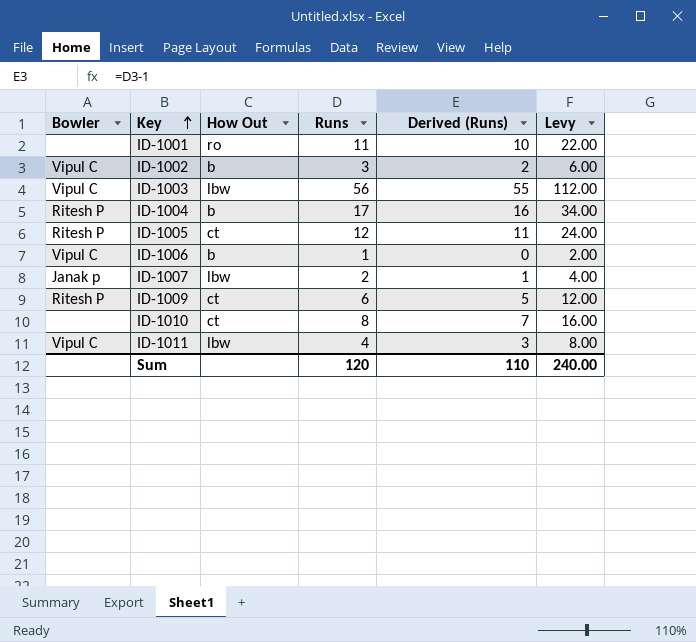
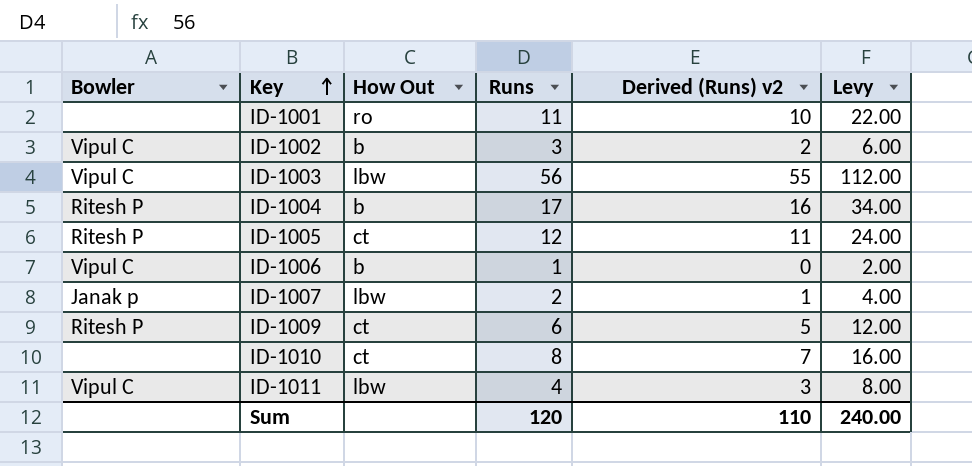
column name: Derived (Runs) -> Derived (Runs) v2

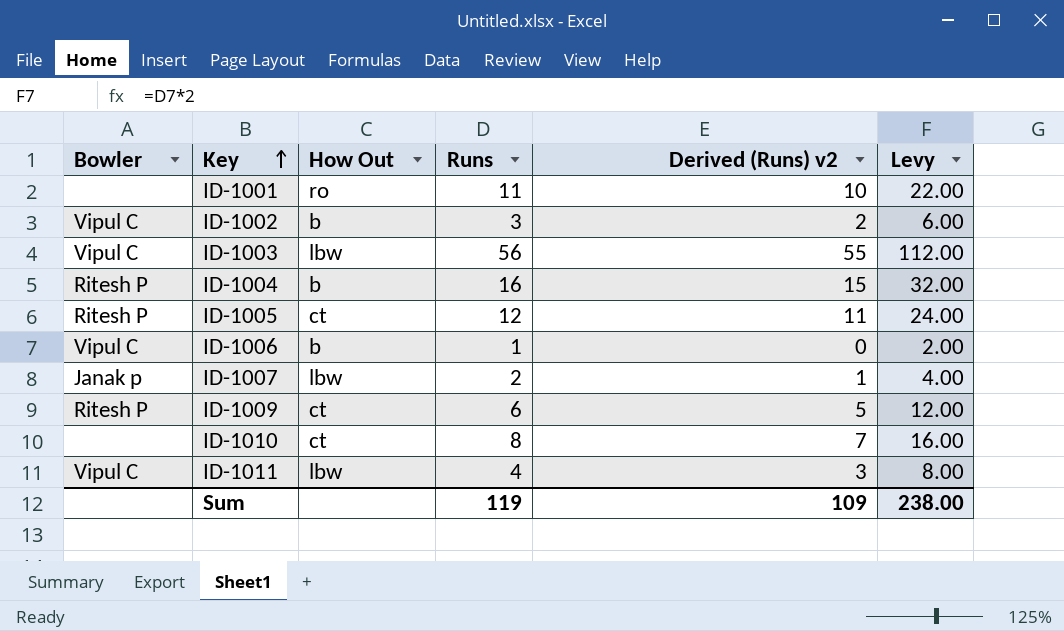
ID-1004 | Runs: 17 -> 16
ID-1004 | Derived (Runs) v2: 16 -> 15
ID-1004 | Levy: 34.00 -> 32.00
Sum | Runs: 120 -> 119
Sum | Derived (Runs) v2: 110 -> 109
Sum | Levy: 240.00 -> 238.00

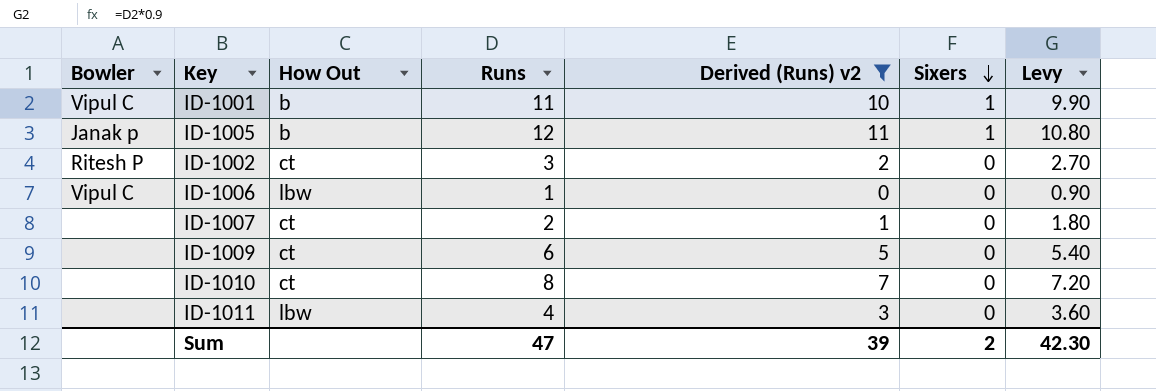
filter: none -> Derived (Runs) v2 <= 11
row order: Key ascending -> Sixers descending
column Sixers | position: none -> 6
column Levy | formula: [Runs] * 2 -> [Runs] * 0.9
ID-1001 | Bowler: none -> Vipul C
ID-1001 | How Out: ro -> b
ID-1005 | Bowler: Ritesh P -> Janak p
ID-1005 | How Out: ct -> b
ID-1002 | Bowler: Vipul C -> Ritesh P
ID-1002 | How Out: b -> ct
ID-1006 | How Out: b -> lbw
ID-1007 | Bowler: Janak p -> none
ID-1007 | How Out: lbw -> ct
ID-1009 | Bowler: Ritesh P -> none
ID-1011 | Bowler: Vipul C -> none
Sum | Runs: 119 -> 47
Sum | Derived (Runs) v2: 109 -> 39
Sum | Levy: 238.00 -> 42.30

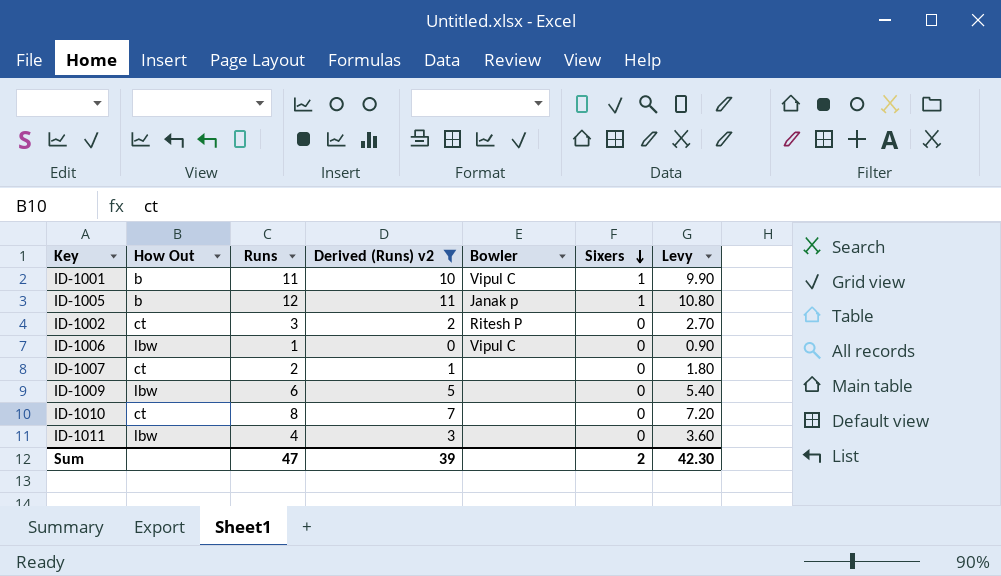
column Bowler | position: 1 -> 5
ID-1009 | How Out: ct -> lbw

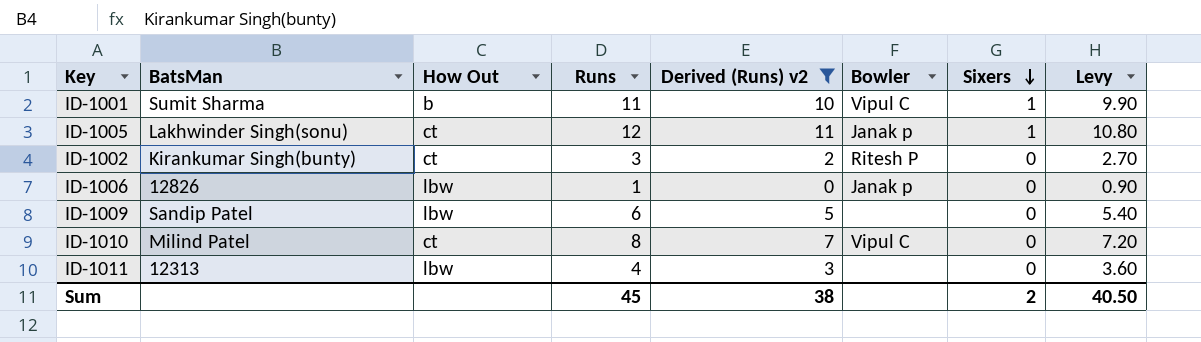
column BatsMan | position: none -> 2
row ID-1007: ct | 2 | 1 | none | 0 | 1.80 -> none
ID-1005 | How Out: b -> ct
ID-1006 | Bowler: Vipul C -> Janak p
ID-1010 | Bowler: none -> Vipul C
Sum | Runs: 47 -> 45
Sum | Derived (Runs) v2: 39 -> 38
Sum | Levy: 42.30 -> 40.50

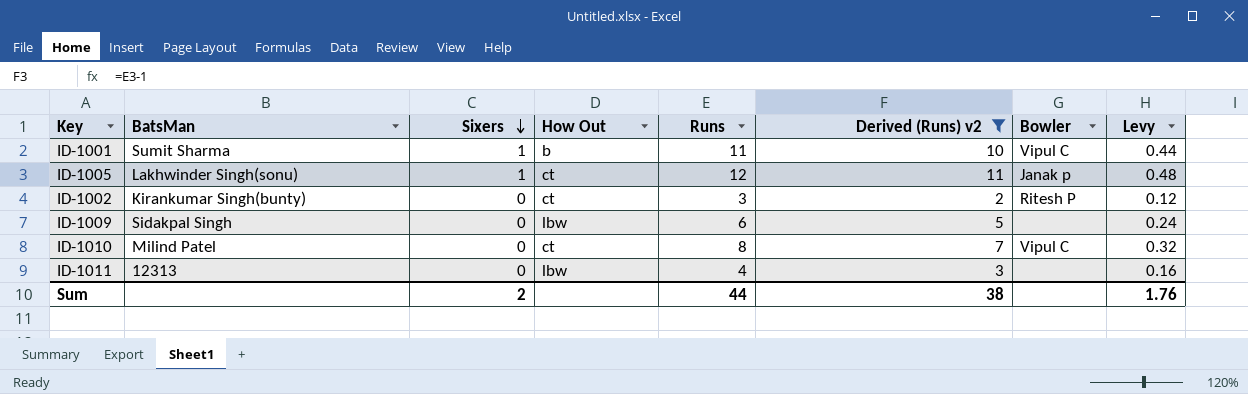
column Sixers | position: 7 -> 3
column Levy | formula: [Runs] * 0.9 -> [Runs] * 0.04
row ID-1006: 12826 | lbw | 1 | 0 | Janak p | 0 | 0.90 -> none
ID-1009 | BatsMan: Sandip Patel -> Sidakpal Singh
Sum | Runs: 45 -> 44
Sum | Levy: 40.50 -> 1.76

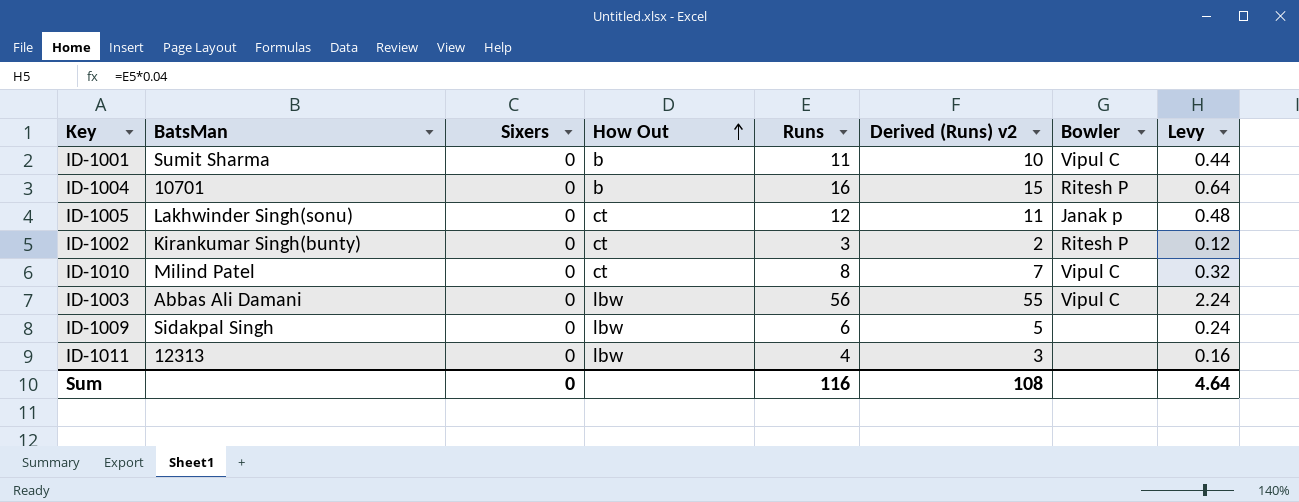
filter: Derived (Runs) v2 <= 11 -> none
row order: Sixers descending -> How Out ascending
ID-1001 | Sixers: 1 -> 0
ID-1005 | Sixers: 1 -> 0
Sum | Sixers: 2 -> 0
Sum | Runs: 44 -> 116
Sum | Derived (Runs) v2: 38 -> 108
Sum | Levy: 1.76 -> 4.64

